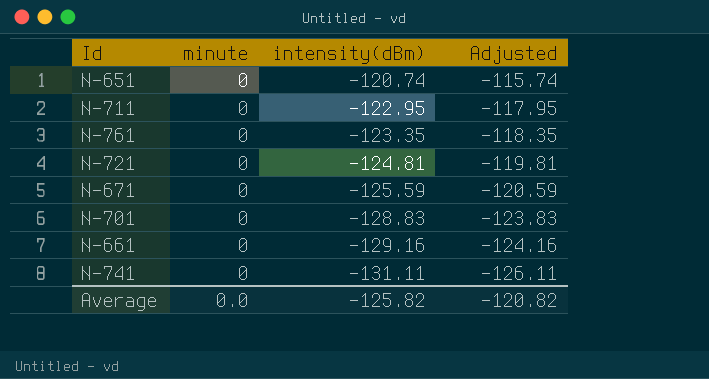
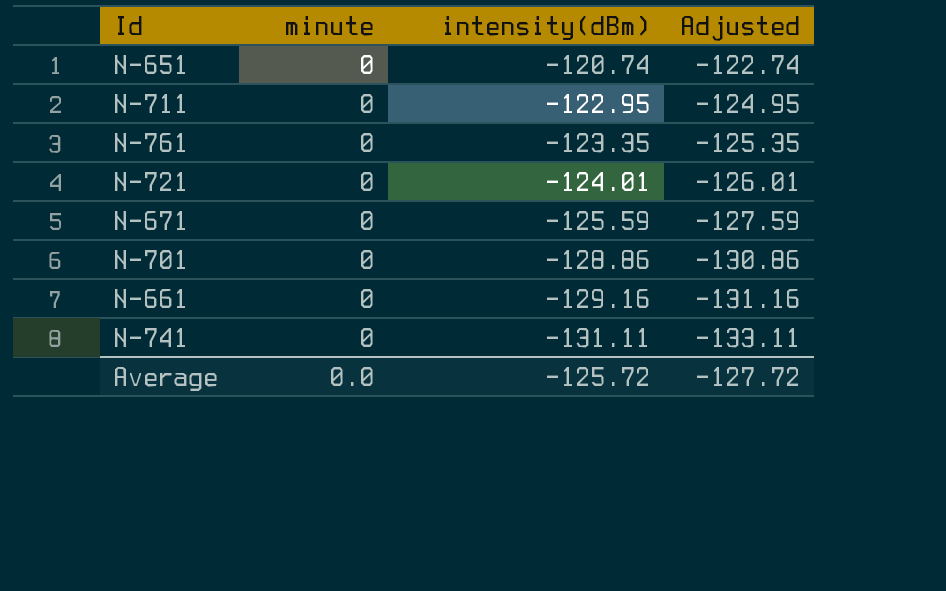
column Adjusted | formula: [intensity(dBm)] + 5 -> [intensity(dBm)] - 2
N-721 | intensity(dBm): -124.81 -> -124.01
N-701 | intensity(dBm): -128.83 -> -128.86
Average | intensity(dBm): -125.82 -> -125.72
Average | Adjusted: -120.82 -> -127.72

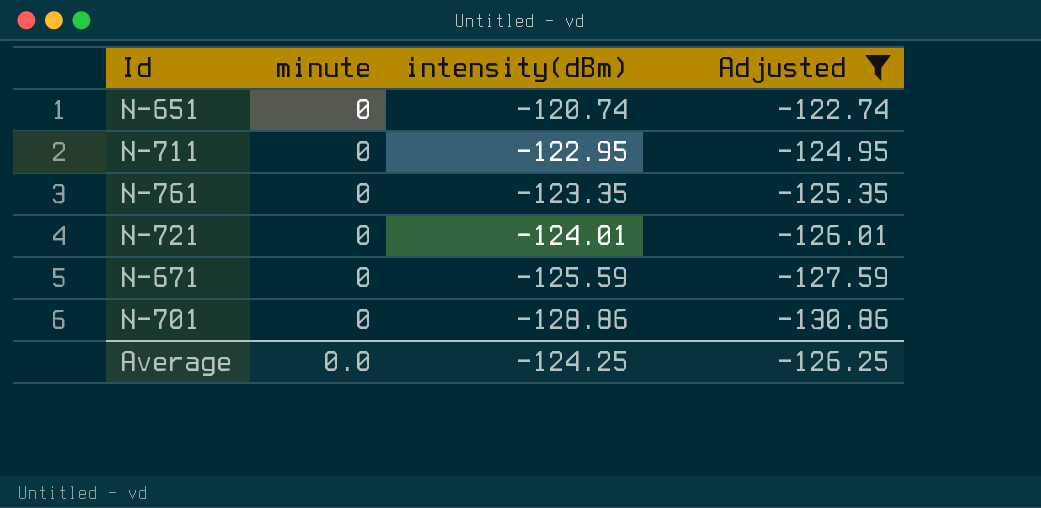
filter: none -> Adjusted >= -130.86
Average | intensity(dBm): -125.72 -> -124.25
Average | Adjusted: -127.72 -> -126.25

